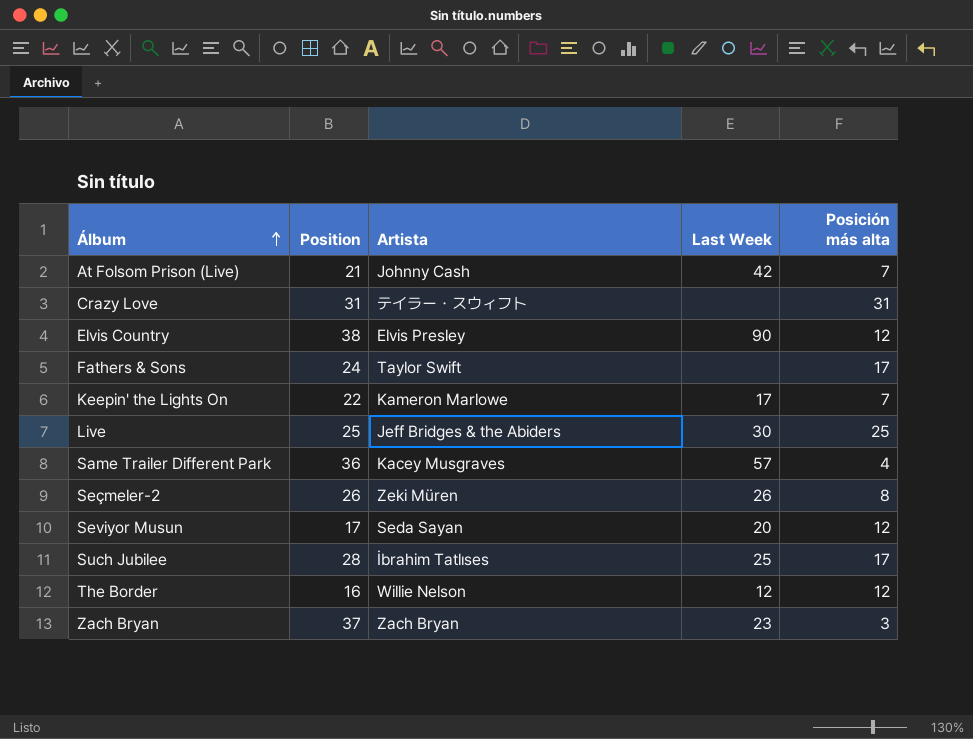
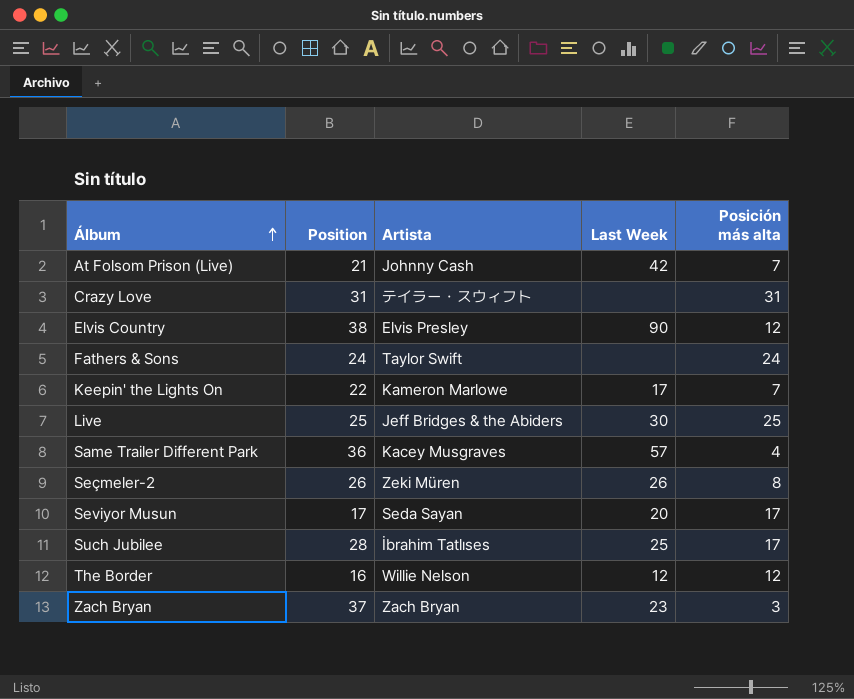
Fathers & Sons | Posición más alta: 17 -> 24
Seviyor Musun | Posición más alta: 12 -> 17

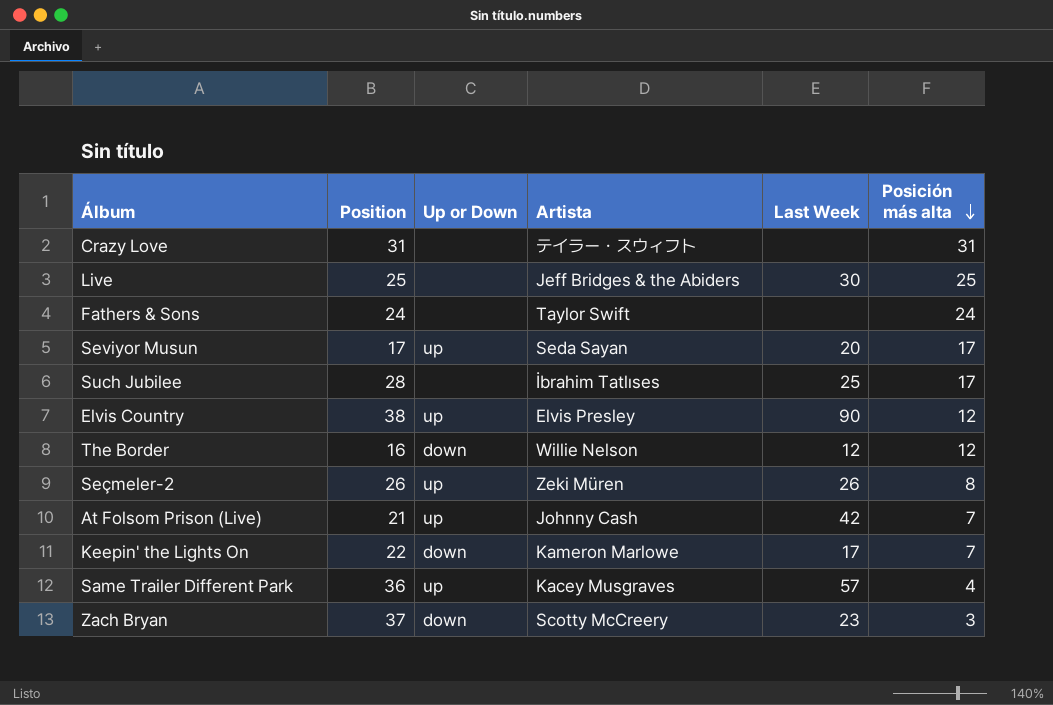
row order: Álbum ascending -> Posición más alta descending
column Up or Down | position: none -> 3
Zach Bryan | Artista: Zach Bryan -> Scotty McCreery

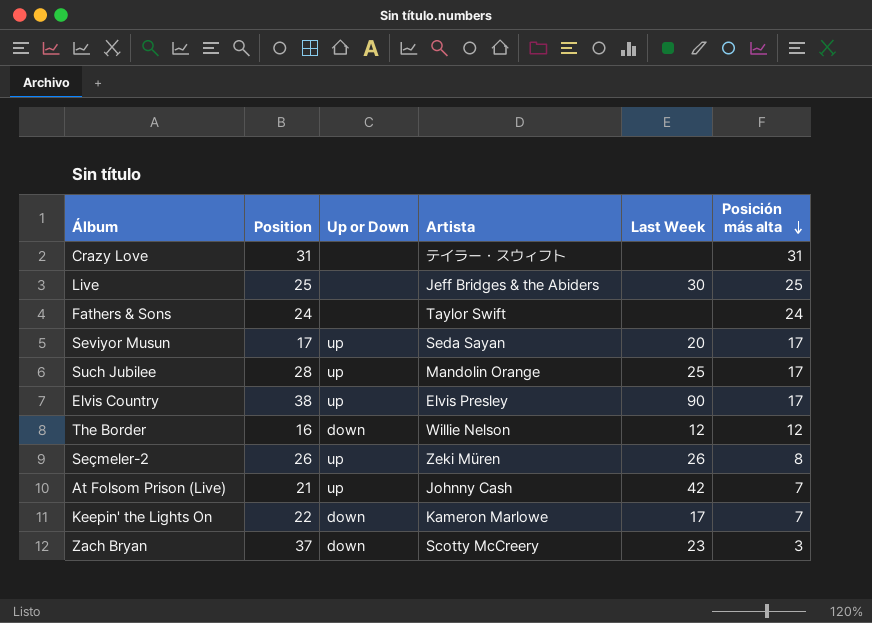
row Same Trailer Different Park: 36 | up | Kacey Musgraves | 57 | 4 -> none
Such Jubilee | Up or Down: none -> up
Such Jubilee | Artista: İbrahim Tatlıses -> Mandolin Orange
Elvis Country | Posición más alta: 12 -> 17

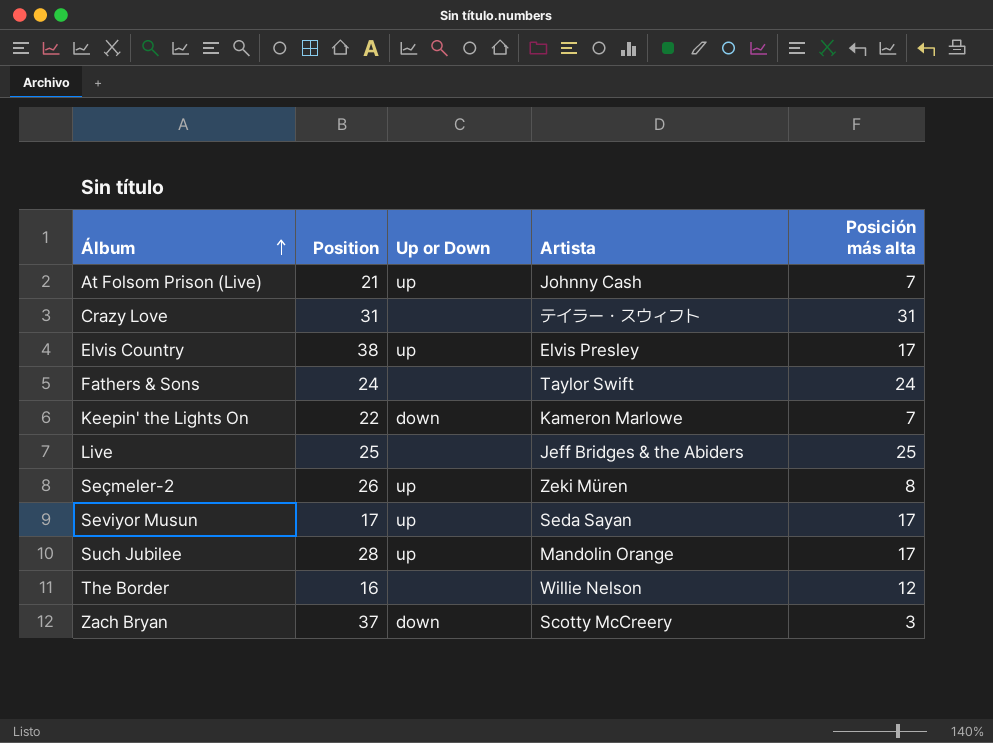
row order: Posición más alta descending -> Álbum ascending
column Last Week | position: 5 -> none
The Border | Up or Down: down -> none

